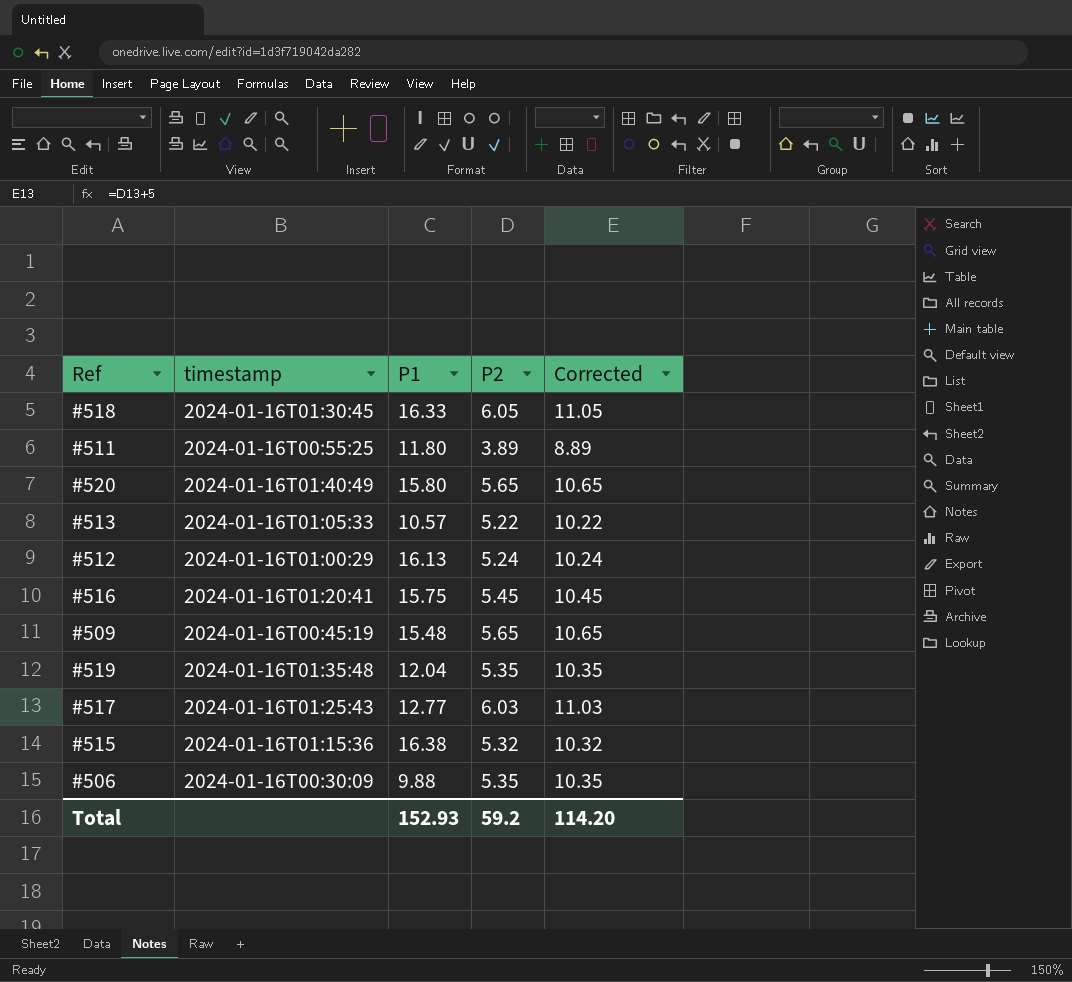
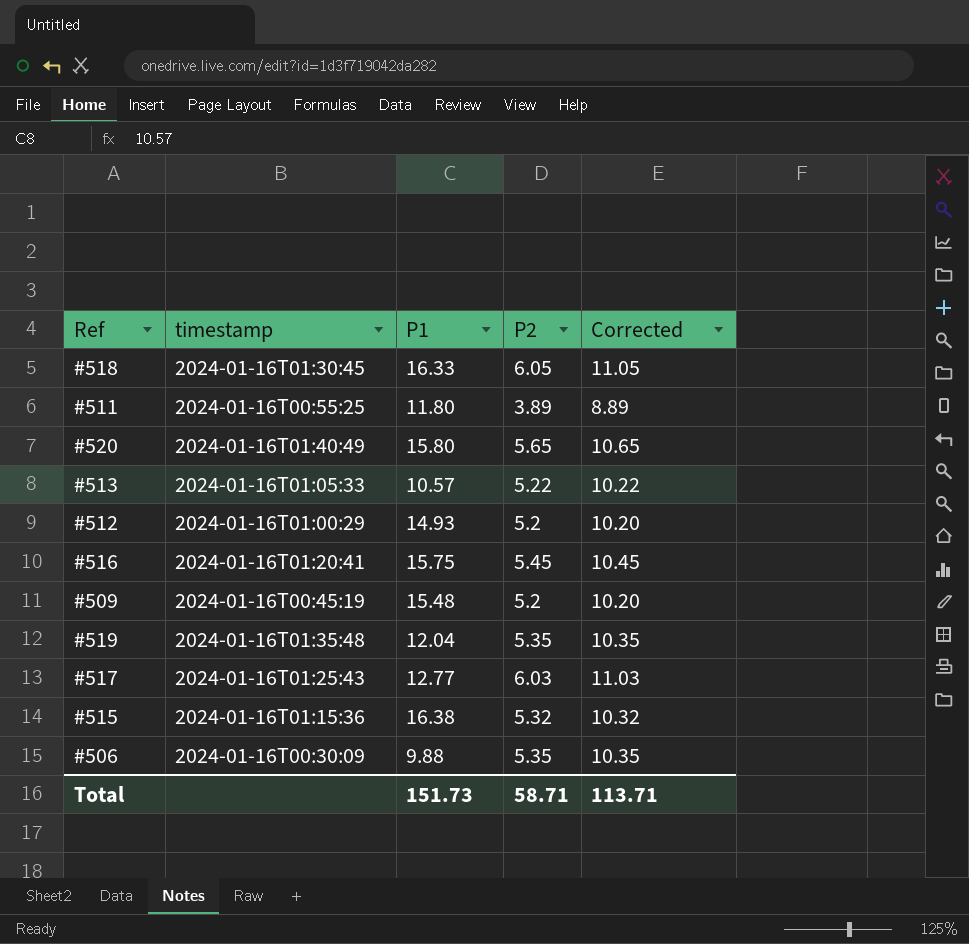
#512 | P1: 16.13 -> 14.93
#512 | P2: 5.24 -> 5.2
#512 | Corrected: 10.24 -> 10.20
#509 | P2: 5.65 -> 5.2
#509 | Corrected: 10.65 -> 10.20
Total | P1: 152.93 -> 151.73
Total | P2: 59.2 -> 58.71
Total | Corrected: 114.20 -> 113.71

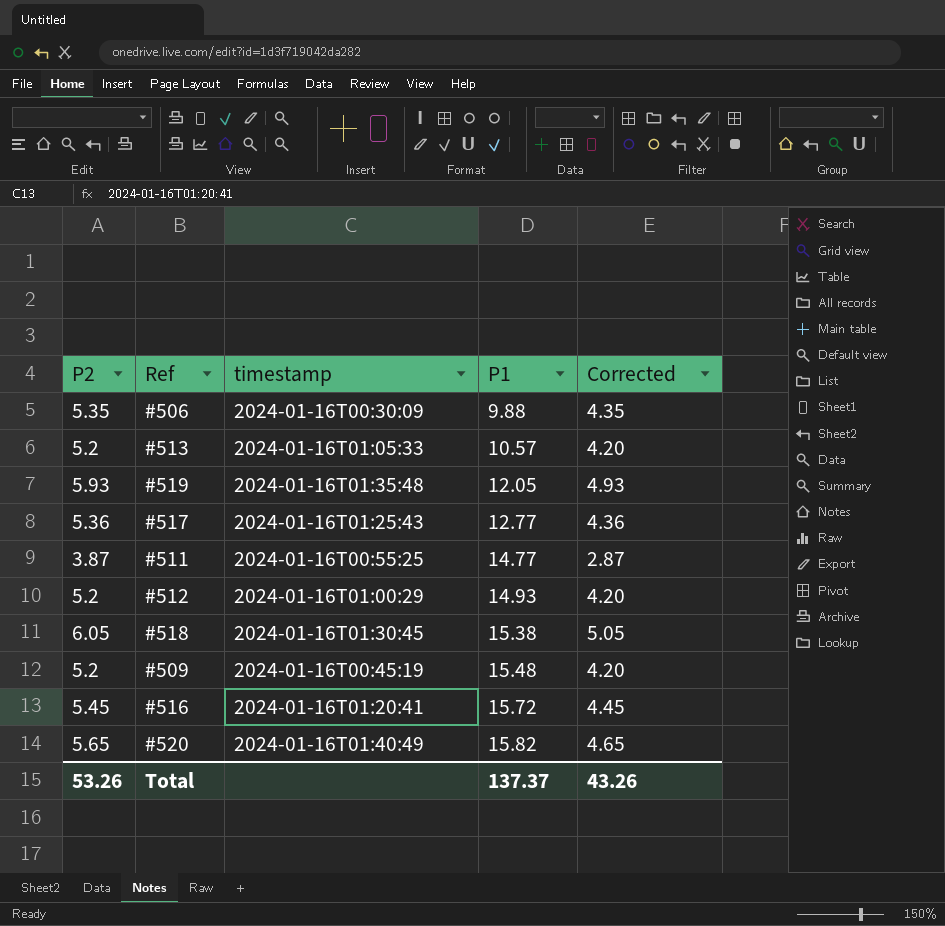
row order: none -> P1 ascending
column P2 | position: 4 -> 1
column Corrected | formula: [P2] + 5 -> [P2] - 1
row #515: 2024-01-16T01:15:36 | 16.38 | 5.32 | 10.32 -> none
#513 | P2: 5.22 -> 5.2
#519 | P2: 5.35 -> 5.93
#519 | P1: 12.04 -> 12.05
#517 | P2: 6.03 -> 5.36
#511 | P2: 3.89 -> 3.87
#511 | P1: 11.80 -> 14.77
#518 | P1: 16.33 -> 15.38
#516 | P1: 15.75 -> 15.72
#520 | P1: 15.80 -> 15.82
Total | P2: 58.71 -> 53.26
Total | P1: 151.73 -> 137.37
Total | Corrected: 113.71 -> 43.26

